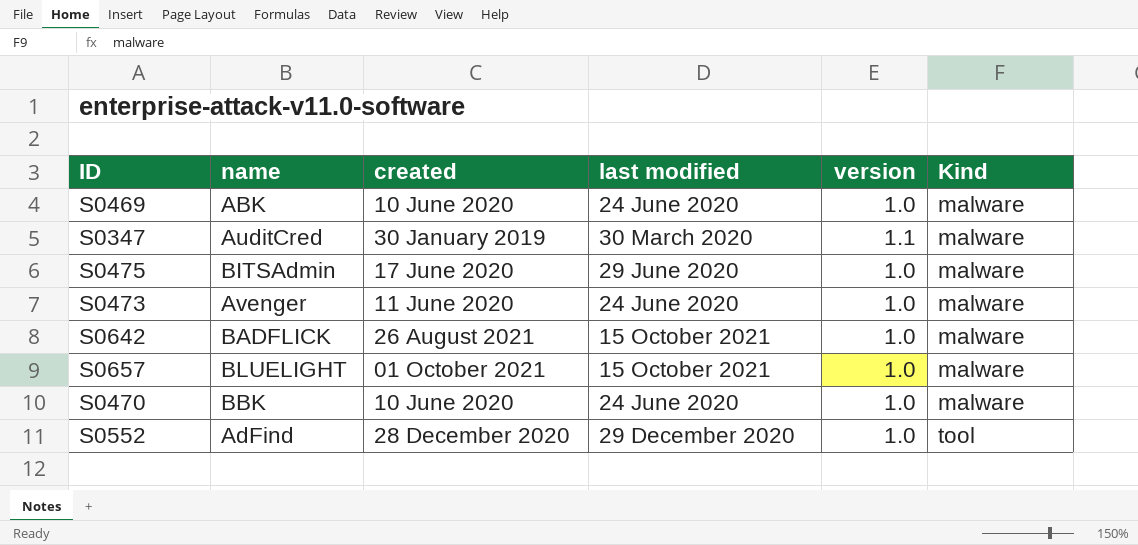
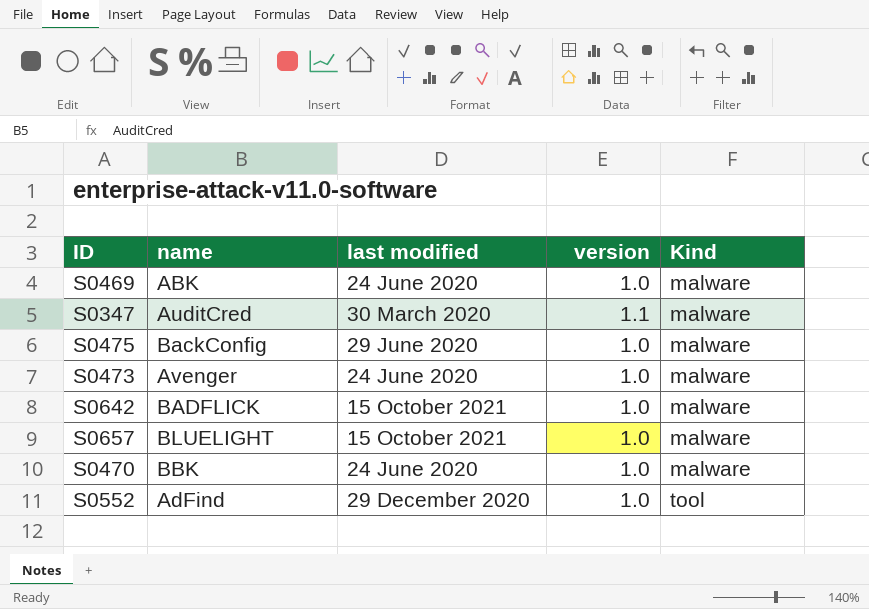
column created | position: 3 -> none
S0475 | name: BITSAdmin -> BackConfig

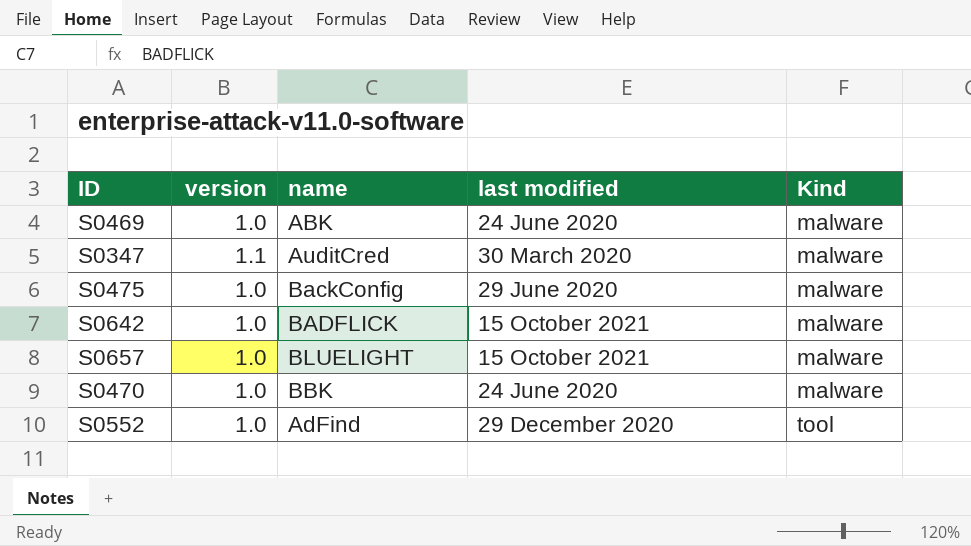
column version | position: 4 -> 2
row S0473: Avenger | 24 June 2020 | 1.0 | malware -> none

